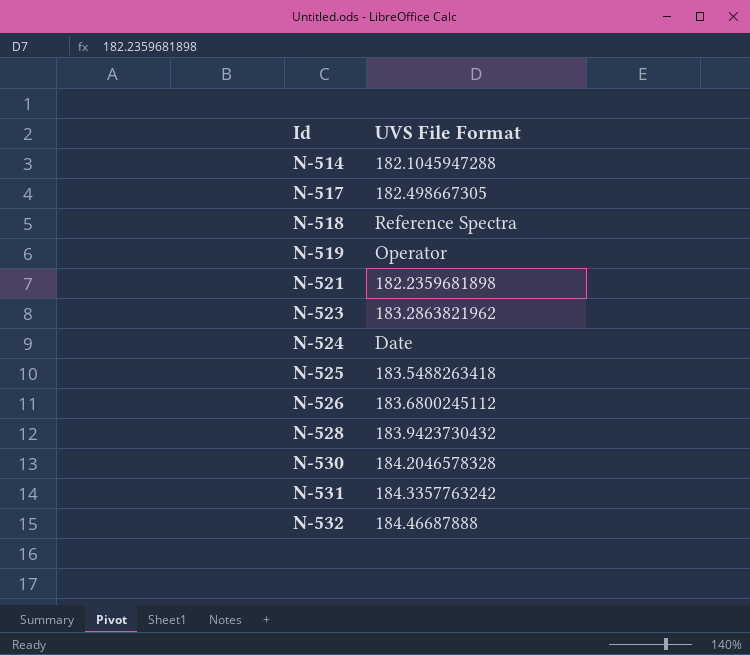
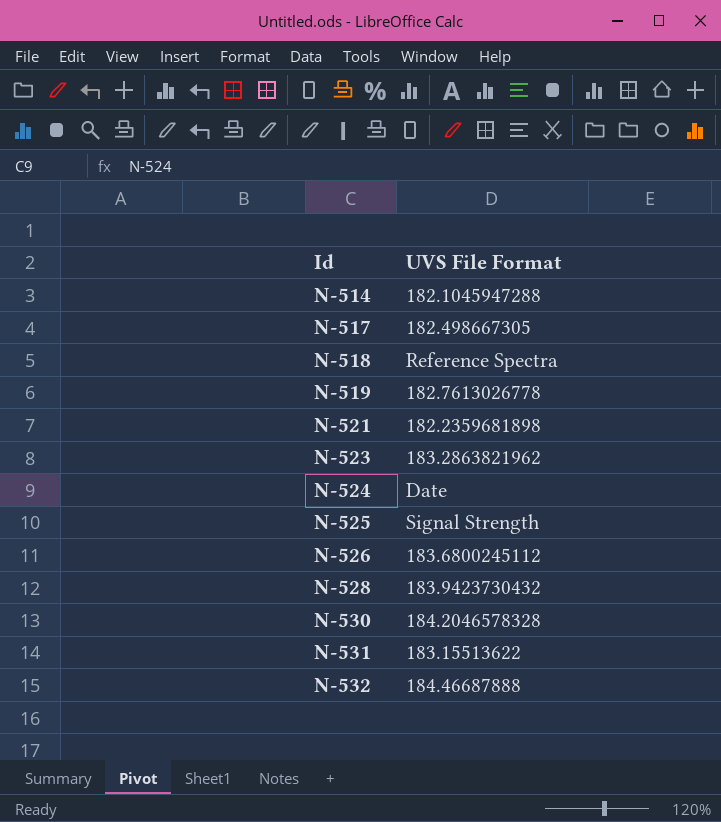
N-519 | UVS File Format: Operator -> 182.7613026778
N-525 | UVS File Format: 183.5488263418 -> Signal Strength
N-531 | UVS File Format: 184.3357763242 -> 183.15513622

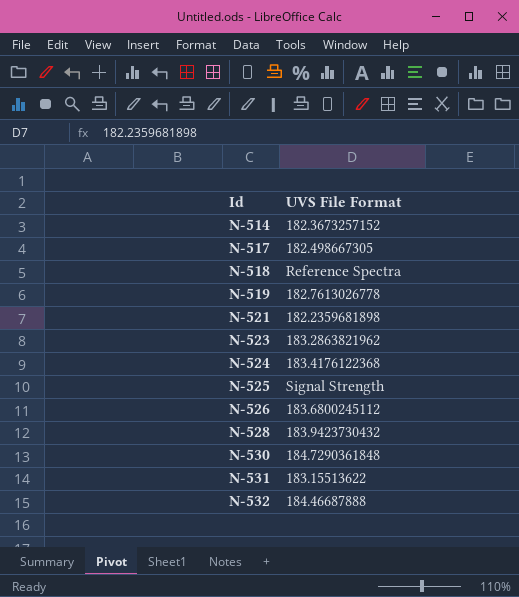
N-514 | UVS File Format: 182.1045947288 -> 182.3673257152
N-524 | UVS File Format: Date -> 183.4176122368
N-530 | UVS File Format: 184.2046578328 -> 184.7290361848

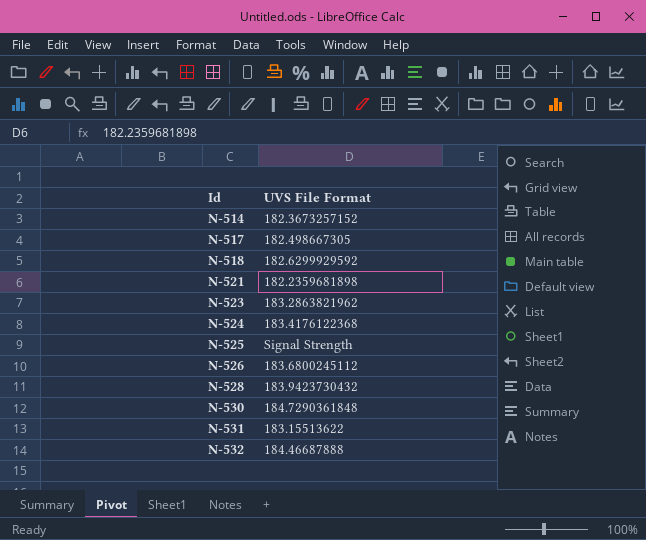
row N-519: 182.7613026778 -> none
N-518 | UVS File Format: Reference Spectra -> 182.6299929592

